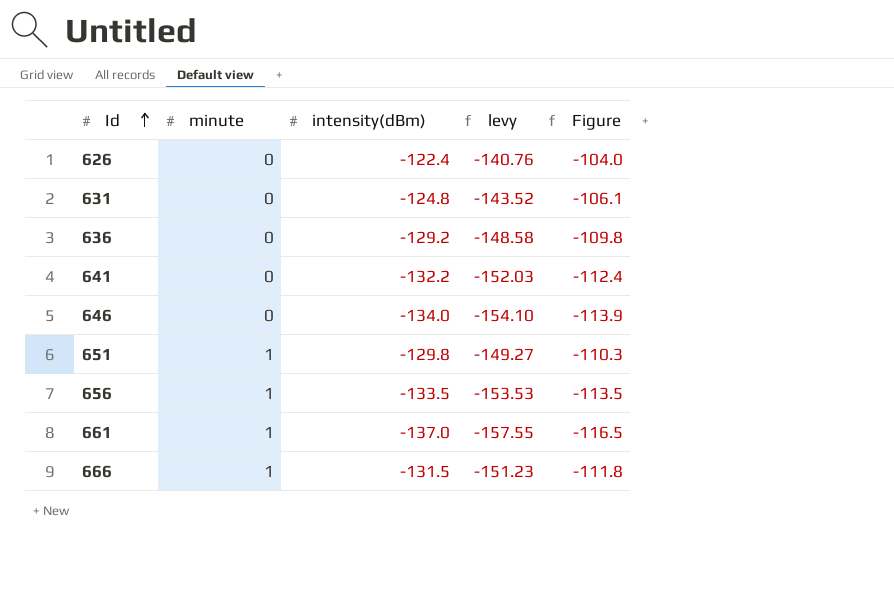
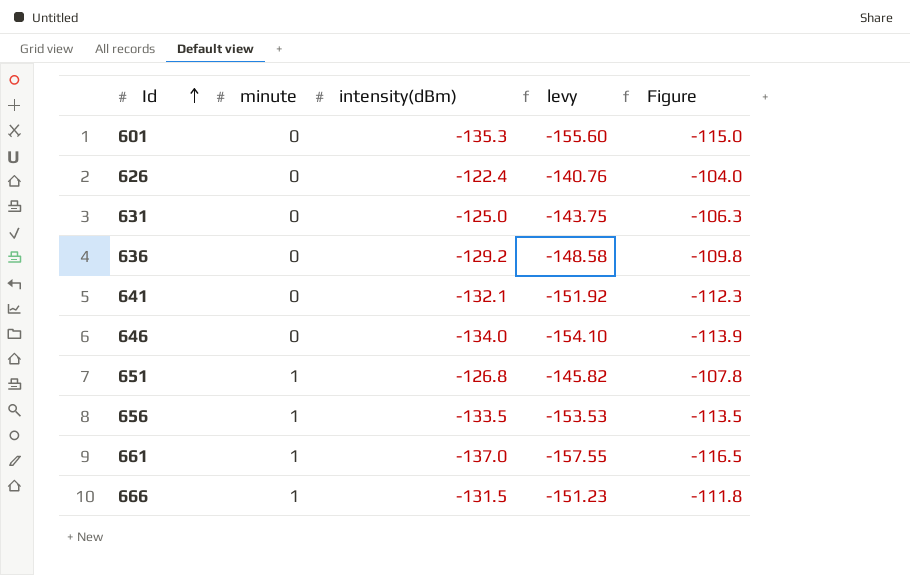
row 601: none -> 0 | -135.3 | -155.60 | -115.0
631 | intensity(dBm): -124.8 -> -125.0
631 | levy: -143.52 -> -143.75
631 | Figure: -106.1 -> -106.3
641 | intensity(dBm): -132.2 -> -132.1
641 | levy: -152.03 -> -151.92
641 | Figure: -112.4 -> -112.3
651 | intensity(dBm): -129.8 -> -126.8
651 | levy: -149.27 -> -145.82
651 | Figure: -110.3 -> -107.8

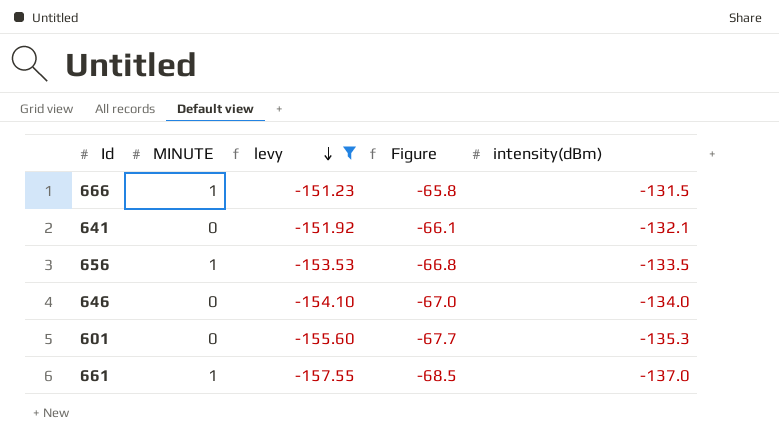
filter: none -> levy <= -151.23
row order: Id ascending -> levy descending
column name: minute -> MINUTE
column Figure | formula: [intensity(dBm)] * 0.85 -> [intensity(dBm)] * 0.5
column intensity(dBm) | position: 3 -> 5

